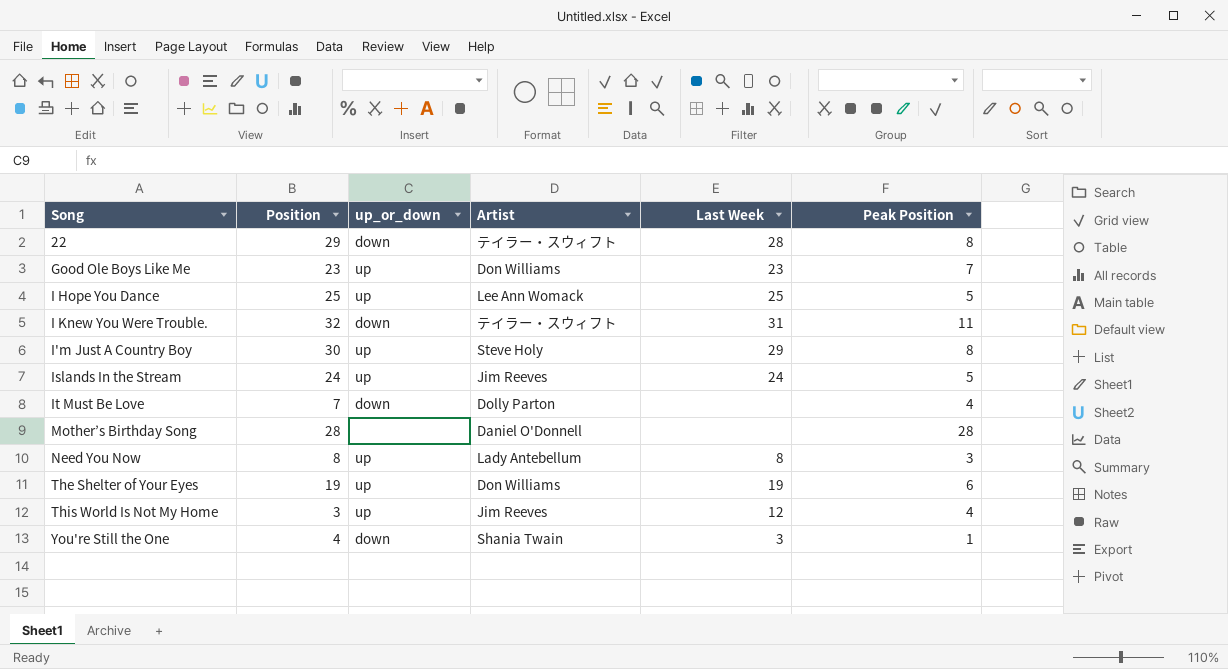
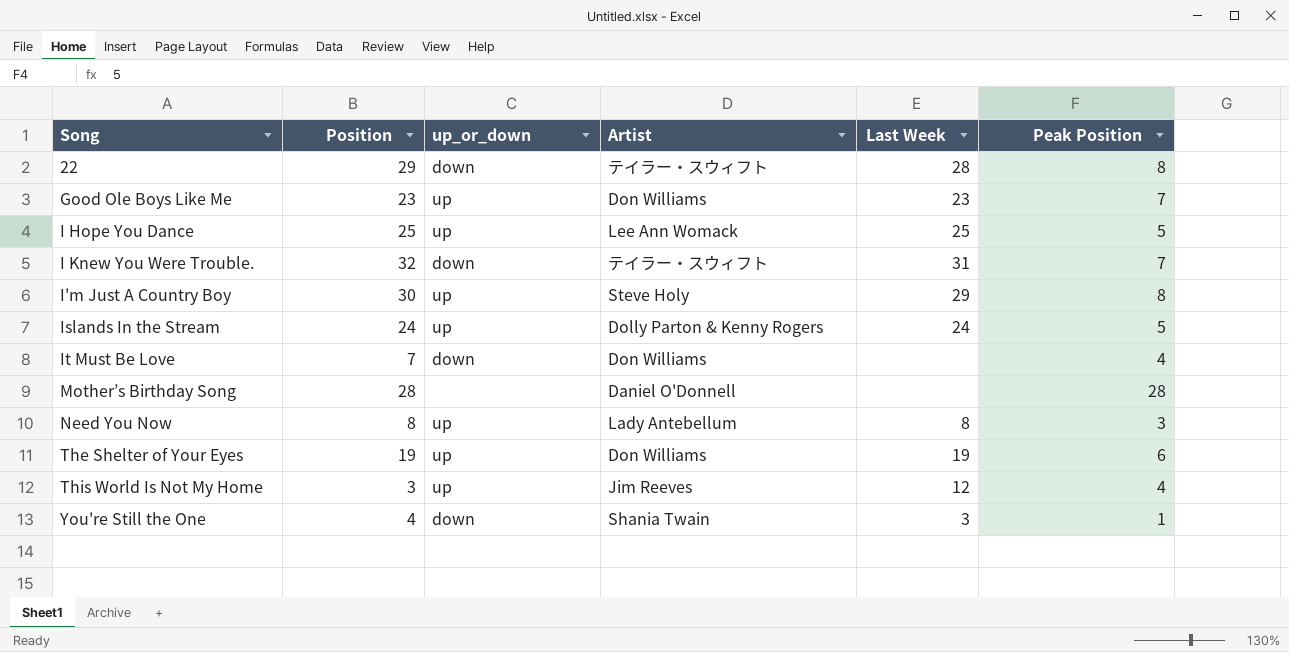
I Knew You Were Trouble. | Peak Position: 11 -> 7
Islands In the Stream | Artist: Jim Reeves -> Dolly Parton & Kenny Rogers
It Must Be Love | Artist: Dolly Parton -> Don Williams

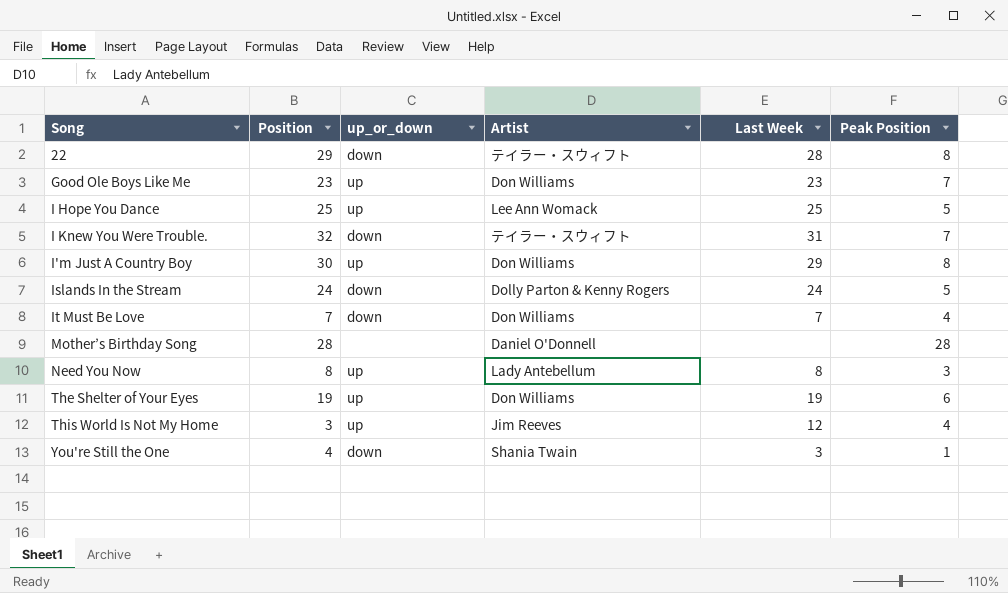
I'm Just A Country Boy | Artist: Steve Holy -> Don Williams
Islands In the Stream | up_or_down: up -> down
It Must Be Love | Last Week: none -> 7

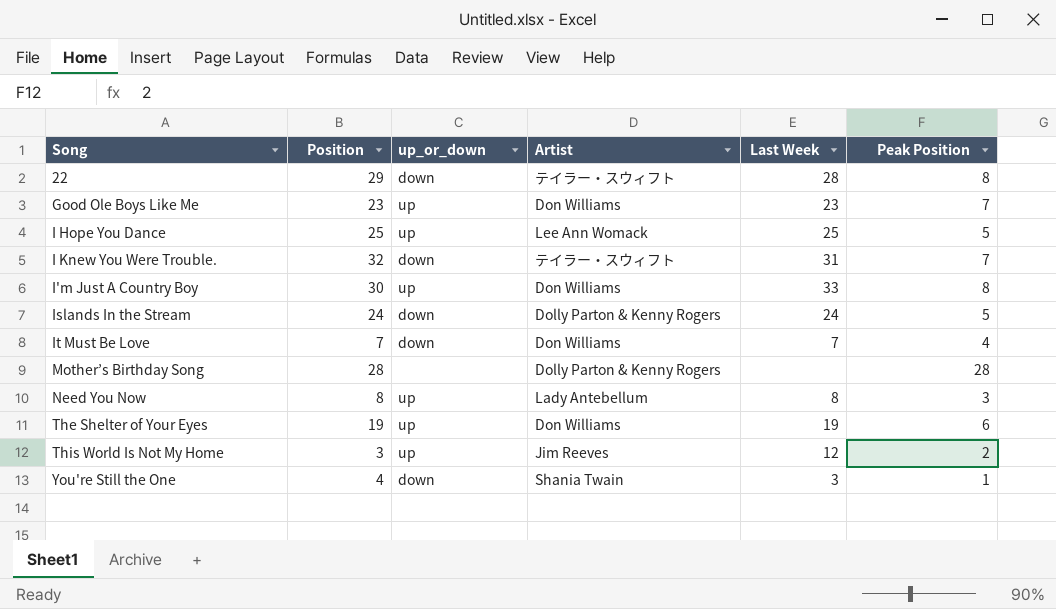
I'm Just A Country Boy | Last Week: 29 -> 33
Mother’s Birthday Song | Artist: Daniel O'Donnell -> Dolly Parton & Kenny Rogers
This World Is Not My Home | Peak Position: 4 -> 2

